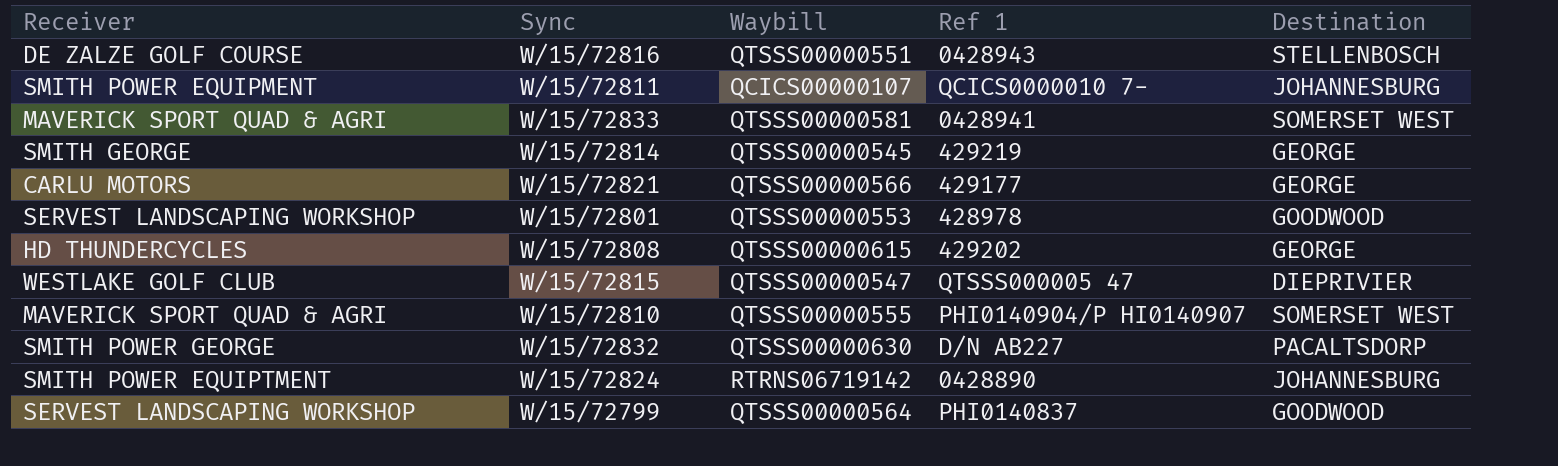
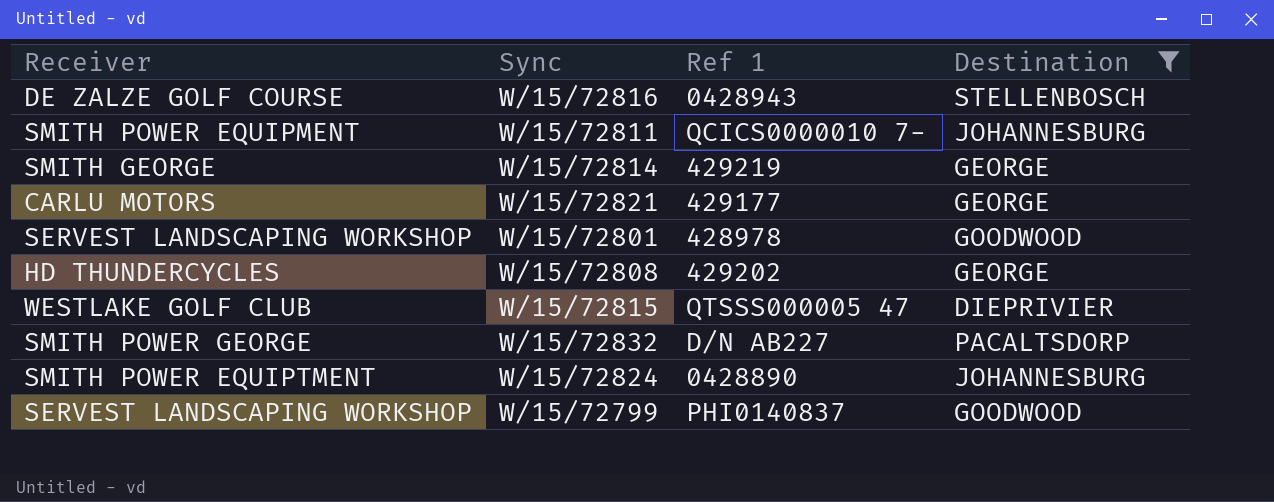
filter: none -> Destination != SOMERSET WEST
column Waybill | position: 3 -> none

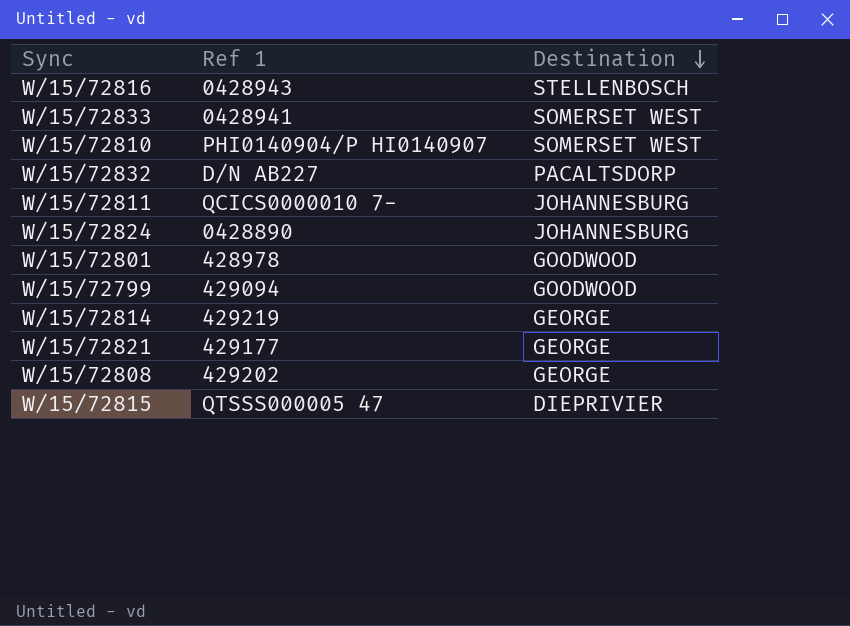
filter: Destination != SOMERSET WEST -> none
row order: none -> Destination descending
column Receiver | position: 1 -> none
W/15/72799 | Ref 1: PHI0140837 -> 429094

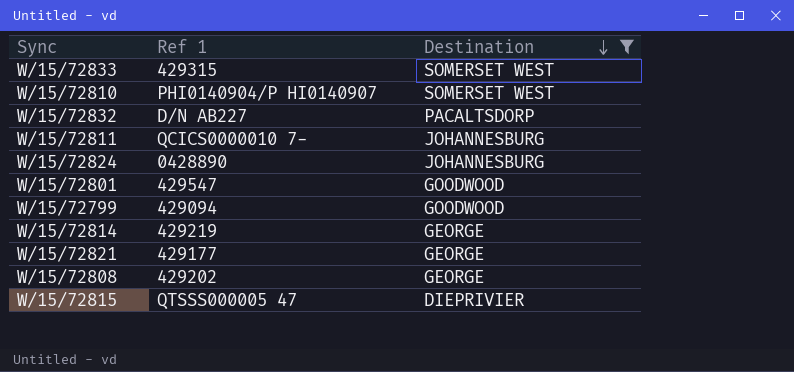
filter: none -> Destination != STELLENBOSCH
W/15/72833 | Ref 1: 0428941 -> 429315
W/15/72801 | Ref 1: 428978 -> 429547

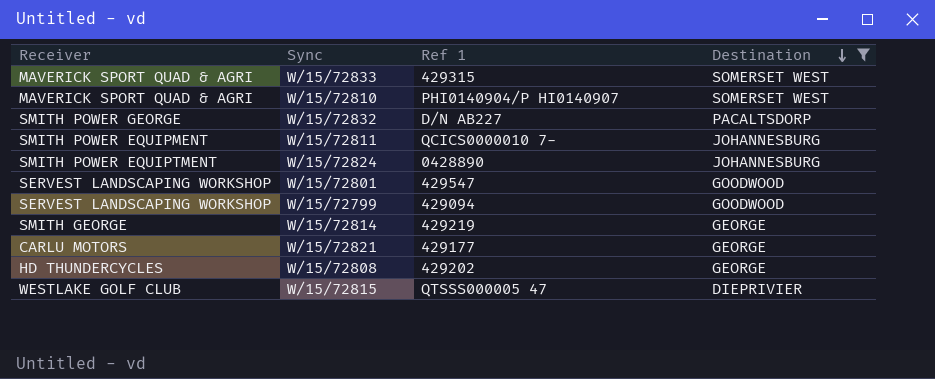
column Receiver | position: none -> 1

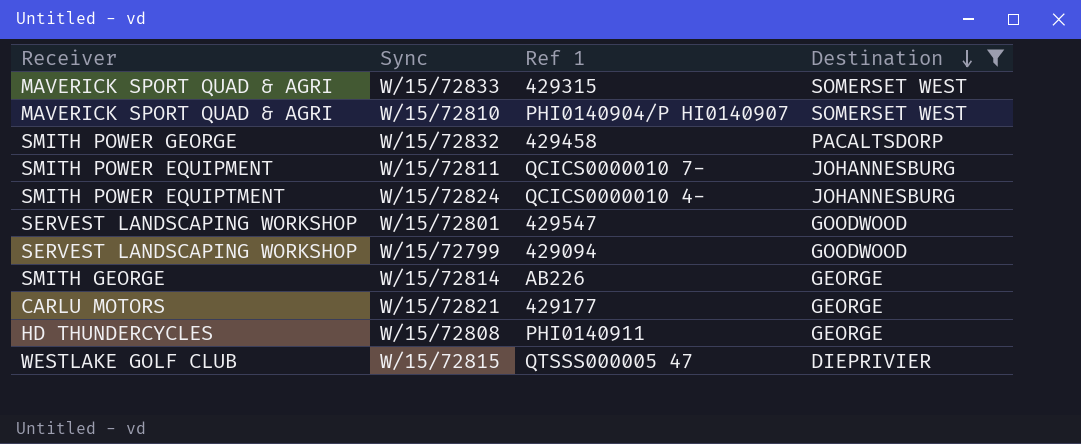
W/15/72832 | Ref 1: D/N AB227 -> 429458
W/15/72824 | Ref 1: 0428890 -> QCICS0000010 4-
W/15/72814 | Ref 1: 429219 -> AB226
W/15/72808 | Ref 1: 429202 -> PHI0140911

